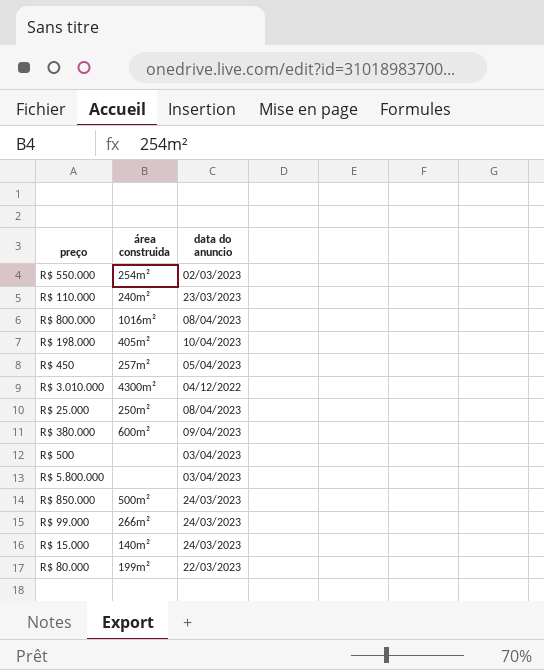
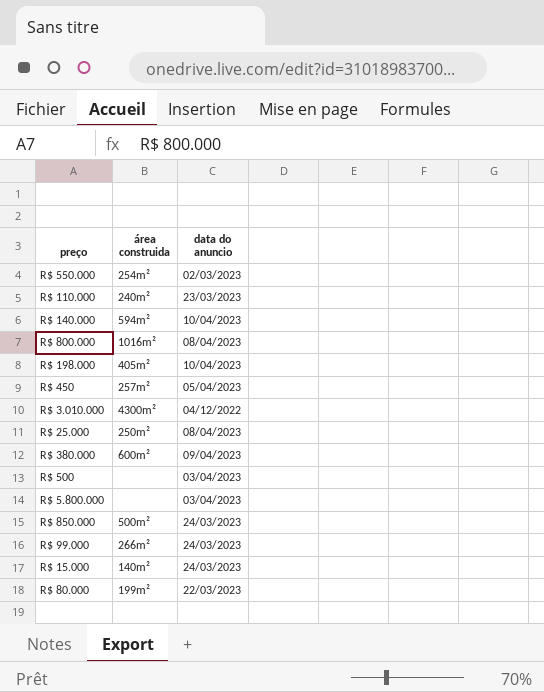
row R$ 140.000: none -> 594m² | 10/04/2023

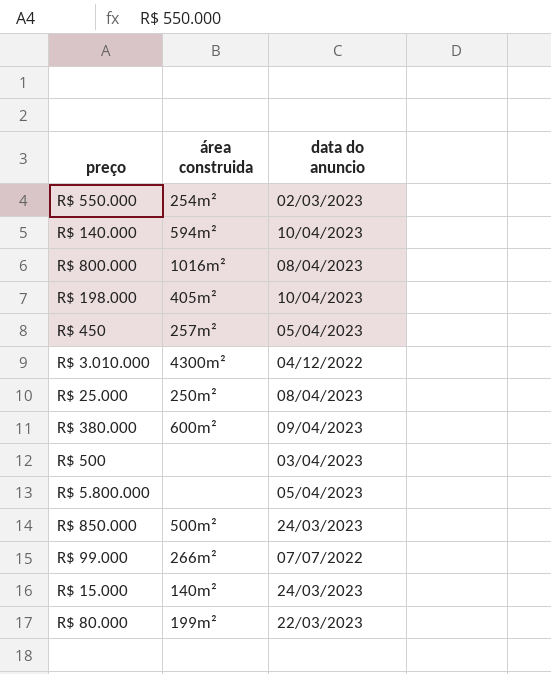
row R$ 110.000: 240m² | 23/03/2023 -> none
R$ 5.800.000 | data do anuncio: 03/04/2023 -> 05/04/2023
R$ 99.000 | data do anuncio: 24/03/2023 -> 07/07/2022

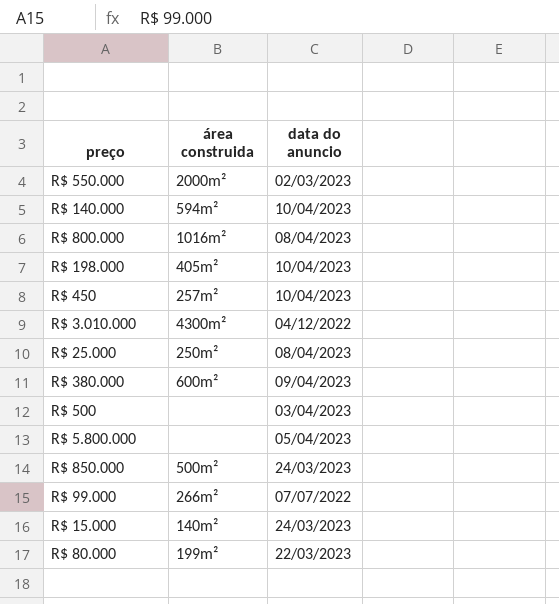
R$ 550.000 | área construida: 254m² -> 2000m²
R$ 450 | data do anuncio: 05/04/2023 -> 10/04/2023

